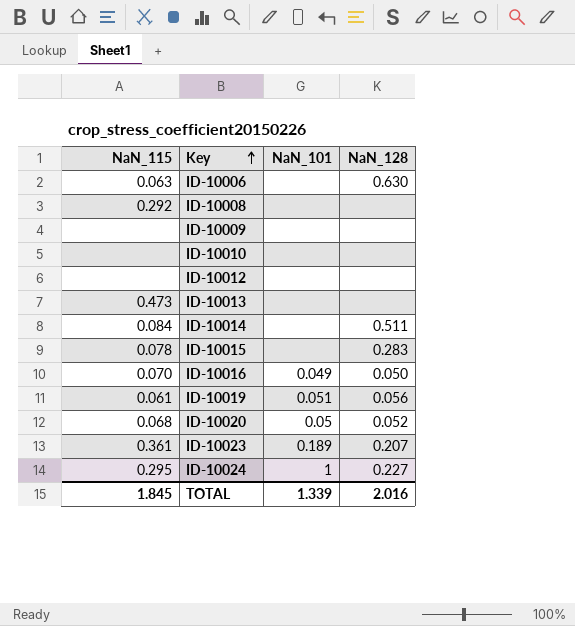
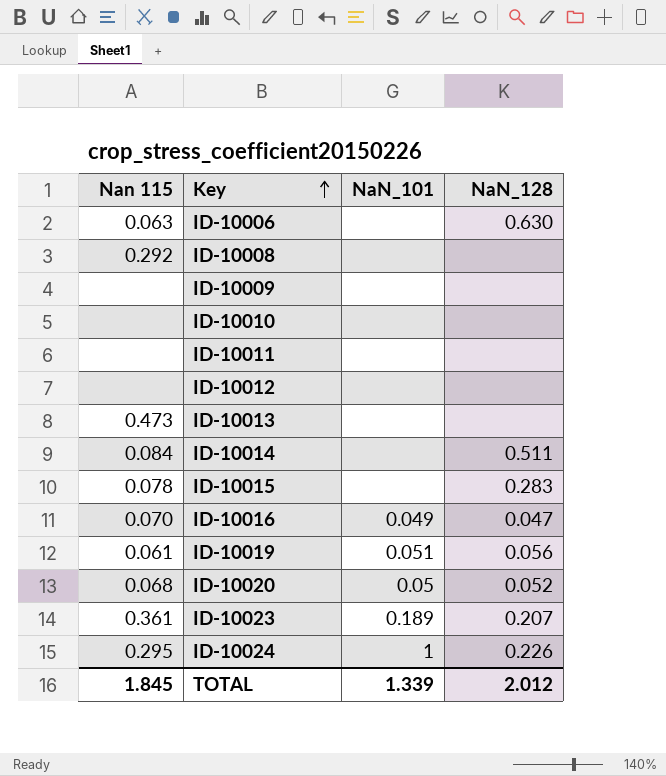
column name: NaN_115 -> Nan 115
row ID-10011: none -> none | none | none
ID-10016 | NaN_128: 0.050 -> 0.047
ID-10024 | NaN_128: 0.227 -> 0.226
TOTAL | NaN_128: 2.016 -> 2.012

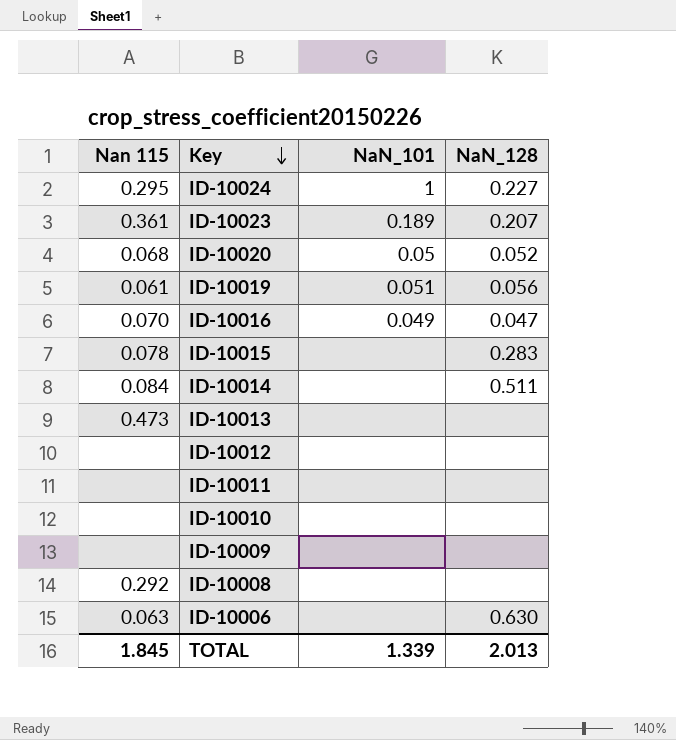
row order: Key ascending -> Key descending
ID-10024 | NaN_128: 0.226 -> 0.227
TOTAL | NaN_128: 2.012 -> 2.013

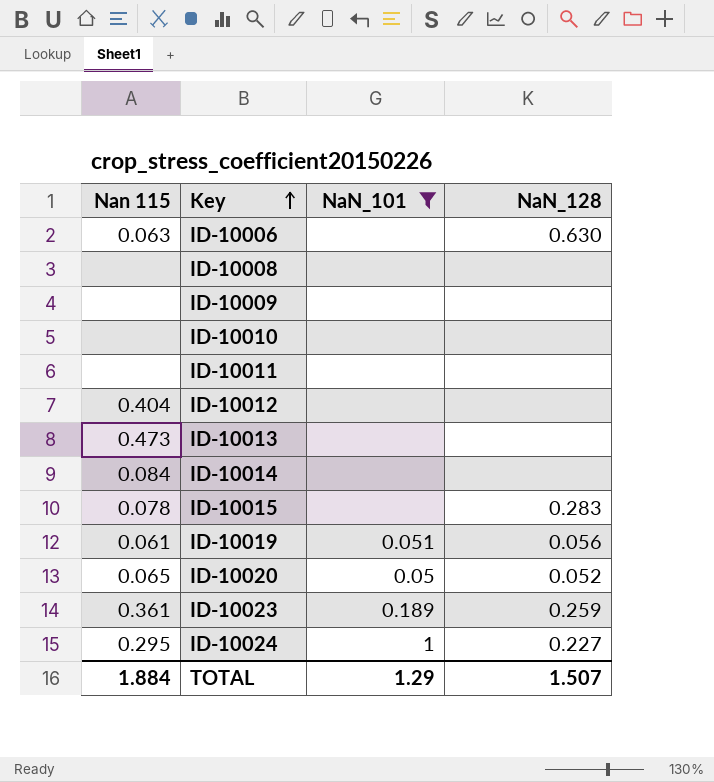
filter: none -> NaN_101 != 0.049
row order: Key descending -> Key ascending
ID-10008 | Nan 115: 0.292 -> none
ID-10012 | Nan 115: none -> 0.404
ID-10014 | NaN_128: 0.511 -> none
ID-10020 | Nan 115: 0.068 -> 0.065
ID-10023 | NaN_128: 0.207 -> 0.259
TOTAL | Nan 115: 1.845 -> 1.884
TOTAL | NaN_101: 1.339 -> 1.29
TOTAL | NaN_128: 2.013 -> 1.507

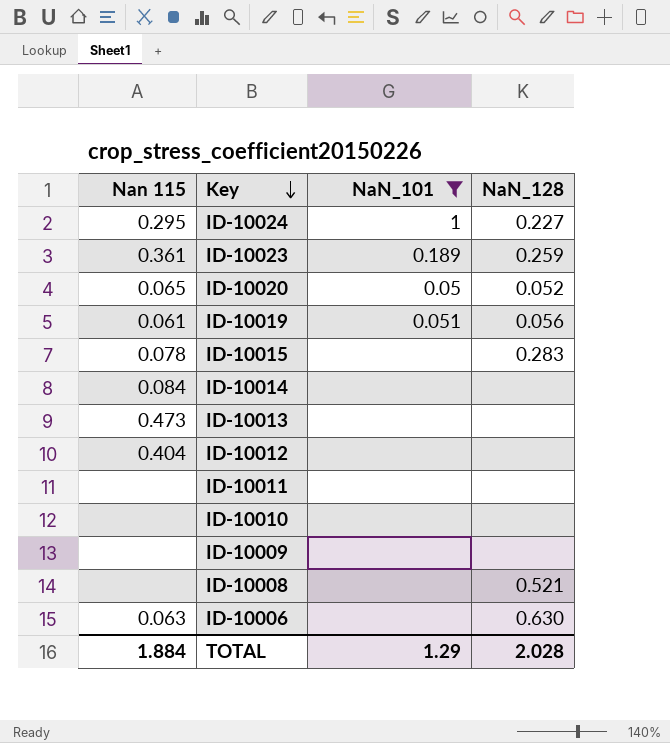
row order: Key ascending -> Key descending
ID-10008 | NaN_128: none -> 0.521
TOTAL | NaN_128: 1.507 -> 2.028

